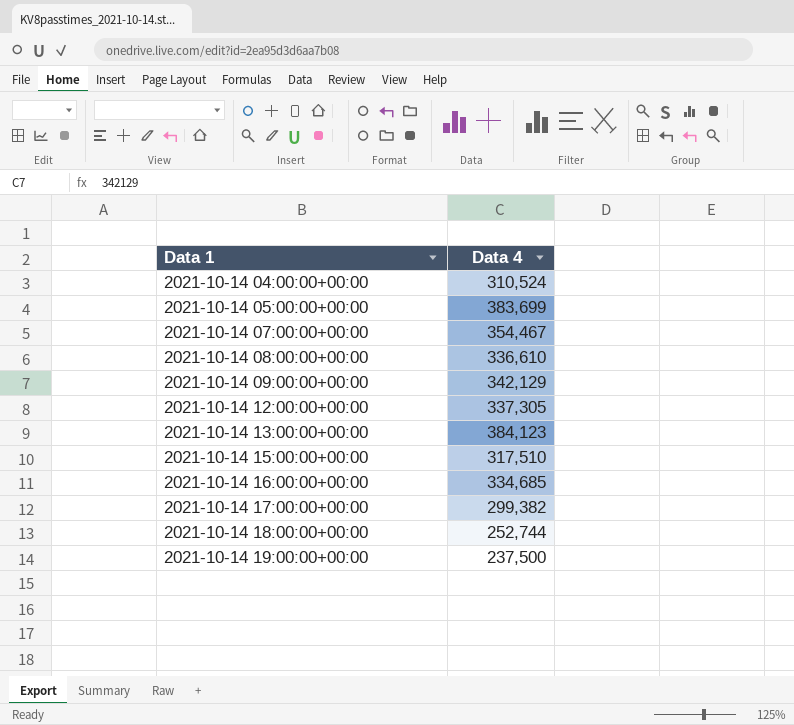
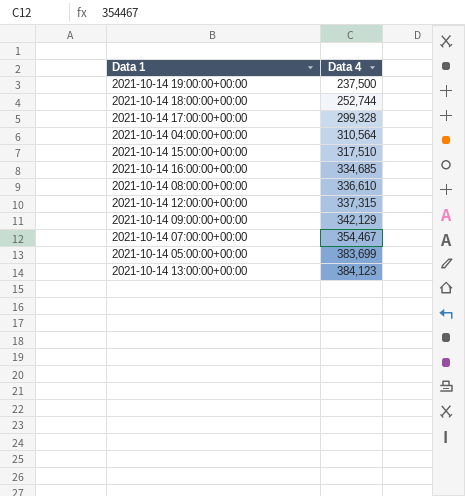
row order: Data 1 ascending -> Data 4 ascending
2021-10-14 17:00:00+00:00 | Data 4: 299,382 -> 299,328
2021-10-14 04:00:00+00:00 | Data 4: 310,524 -> 310,564
2021-10-14 12:00:00+00:00 | Data 4: 337,305 -> 337,315

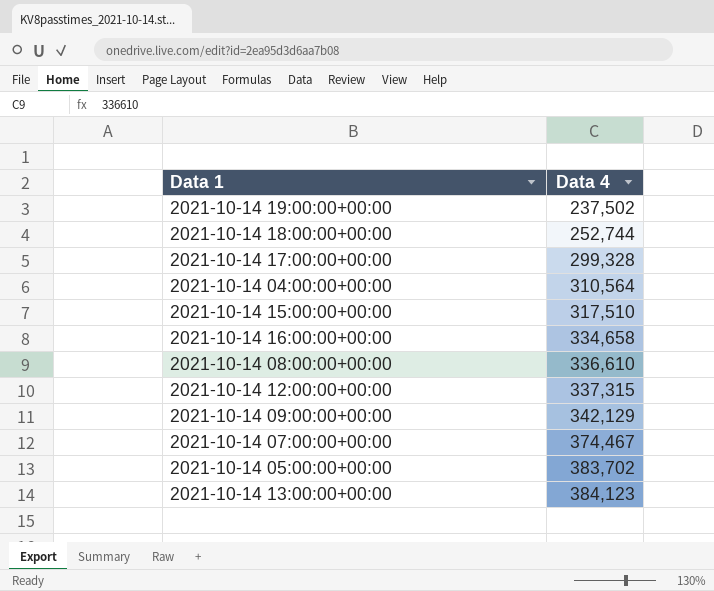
2021-10-14 19:00:00+00:00 | Data 4: 237,500 -> 237,502
2021-10-14 16:00:00+00:00 | Data 4: 334,685 -> 334,658
2021-10-14 07:00:00+00:00 | Data 4: 354,467 -> 374,467
2021-10-14 05:00:00+00:00 | Data 4: 383,699 -> 383,702

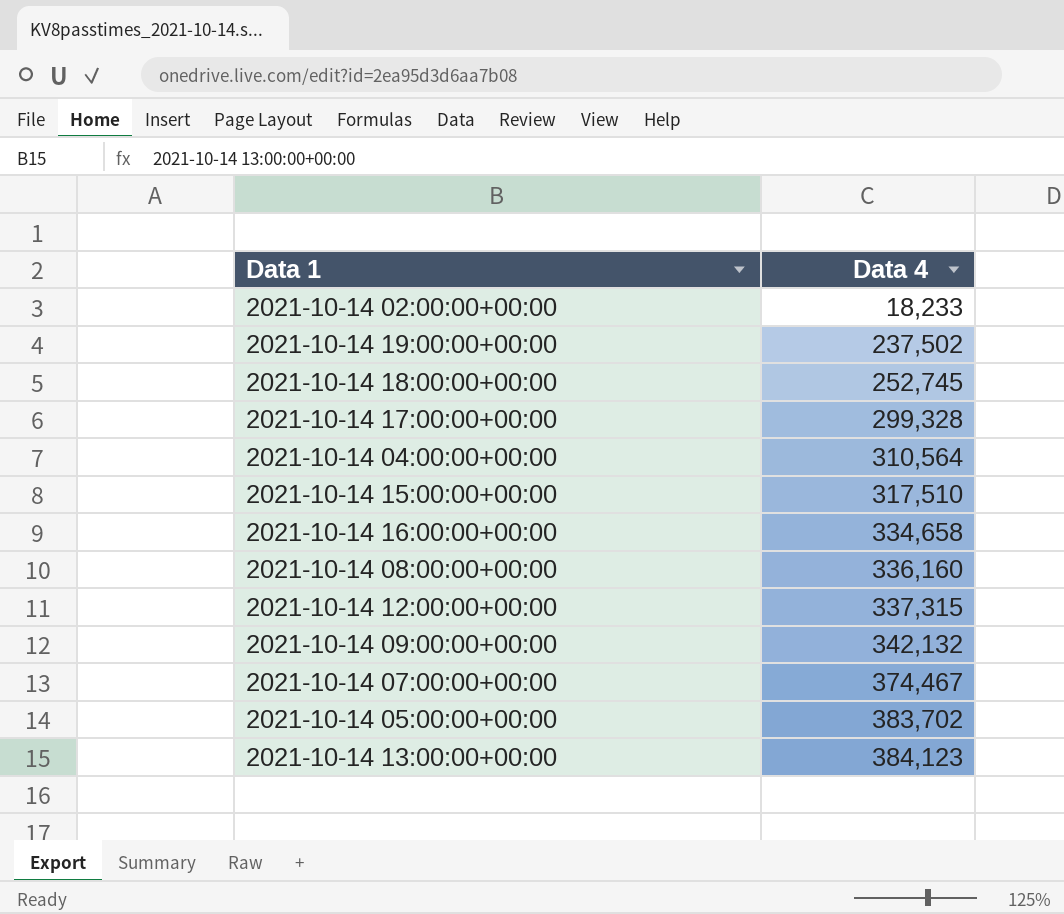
row 2021-10-14 02:00:00+00:00: none -> 18,233
2021-10-14 18:00:00+00:00 | Data 4: 252,744 -> 252,745
2021-10-14 08:00:00+00:00 | Data 4: 336,610 -> 336,160
2021-10-14 09:00:00+00:00 | Data 4: 342,129 -> 342,132

